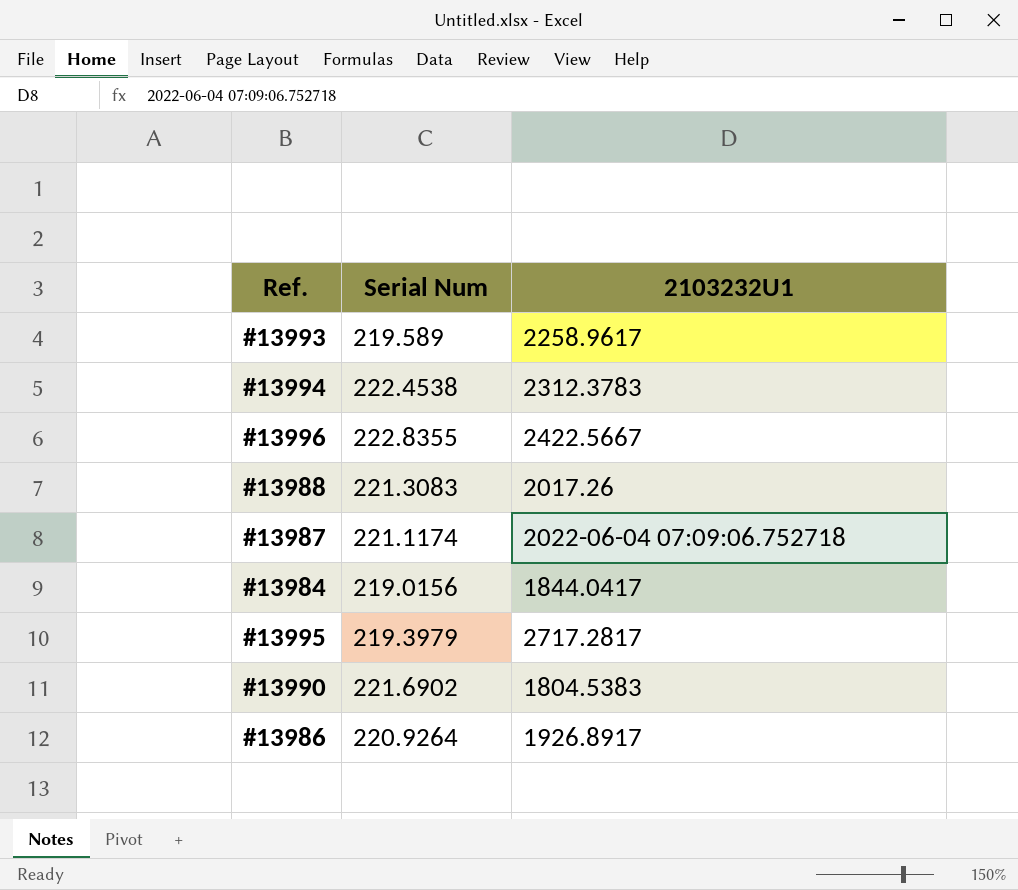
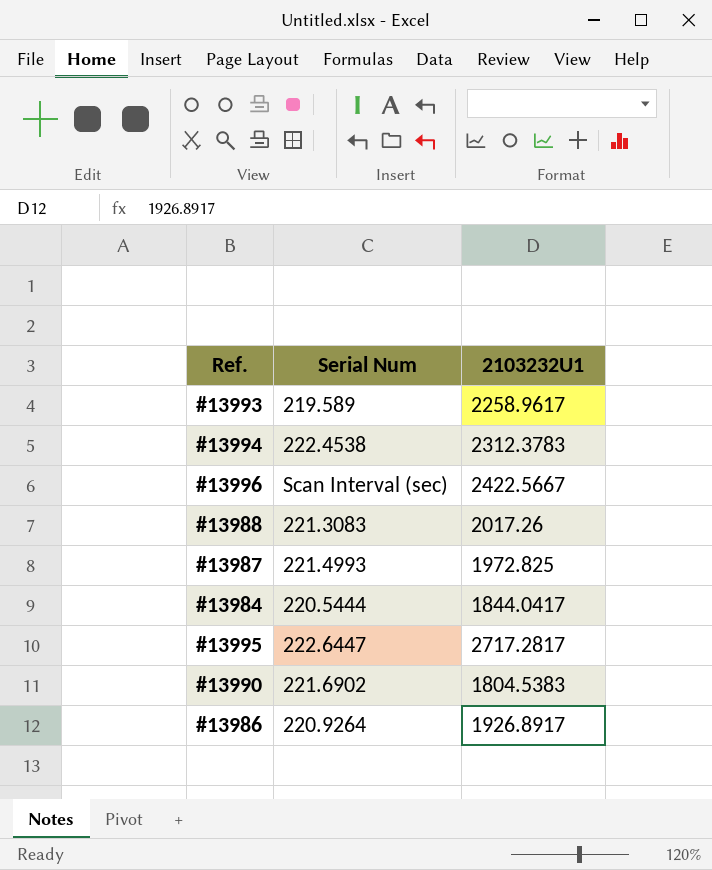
#13996 | Serial Num: 222.8355 -> Scan Interval (sec)
#13987 | Serial Num: 221.1174 -> 221.4993
#13987 | 2103232U1: 2022-06-04 07:09:06.752718 -> 1972.825
#13984 | Serial Num: 219.0156 -> 220.5444
#13995 | Serial Num: 219.3979 -> 222.6447

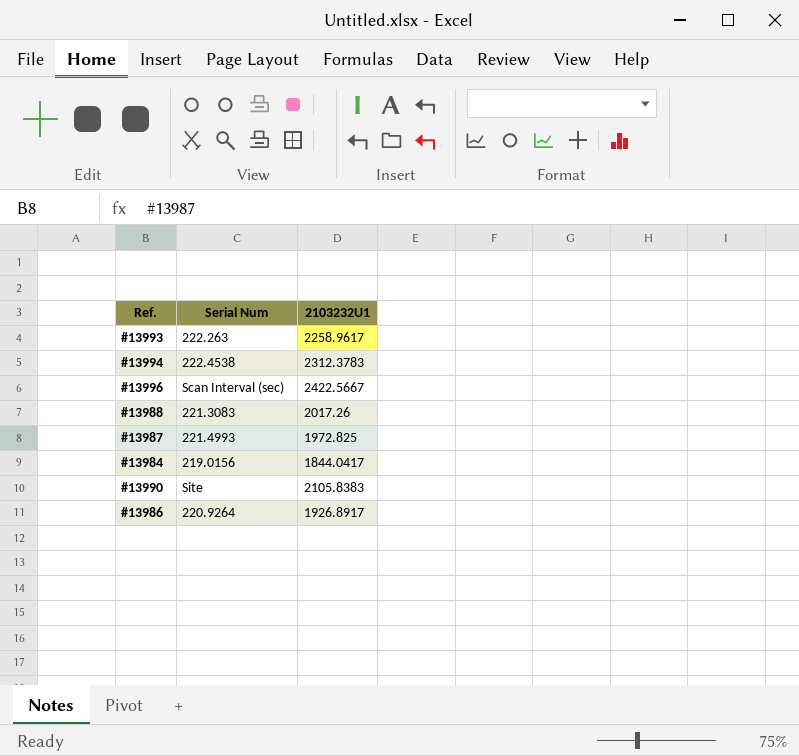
row #13995: 222.6447 | 2717.2817 -> none
#13993 | Serial Num: 219.589 -> 222.263
#13984 | Serial Num: 220.5444 -> 219.0156
#13990 | Serial Num: 221.6902 -> Site
#13990 | 2103232U1: 1804.5383 -> 2105.8383

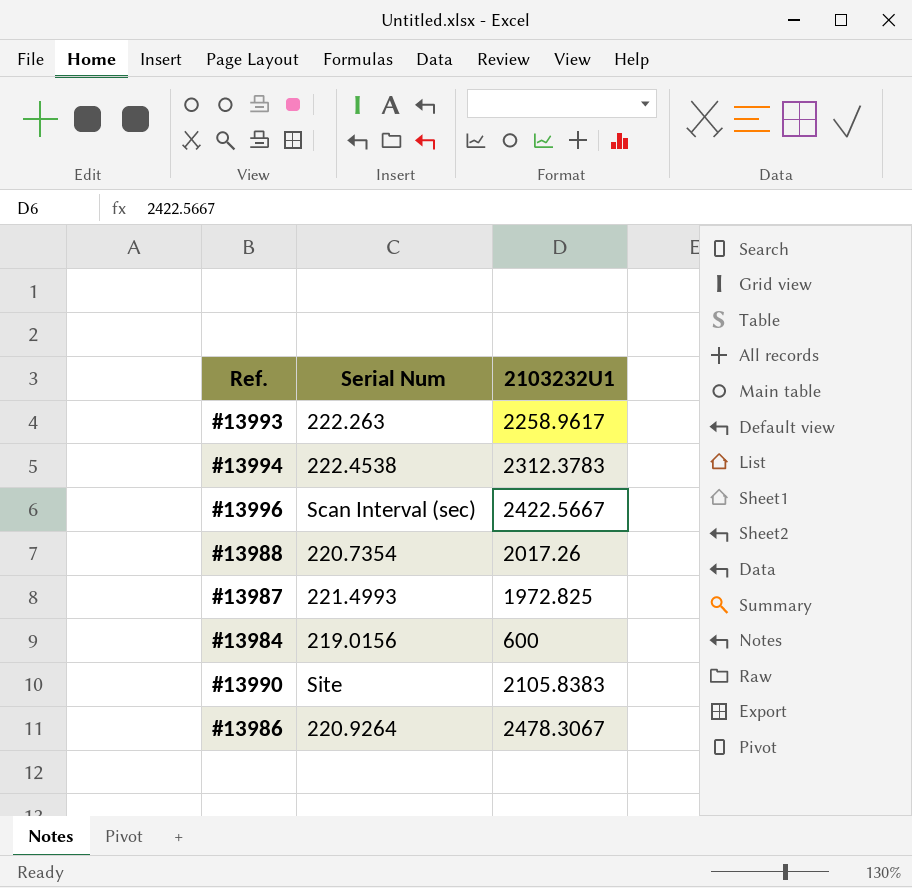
#13988 | Serial Num: 221.3083 -> 220.7354
#13984 | 2103232U1: 1844.0417 -> 600
#13986 | 2103232U1: 1926.8917 -> 2478.3067

